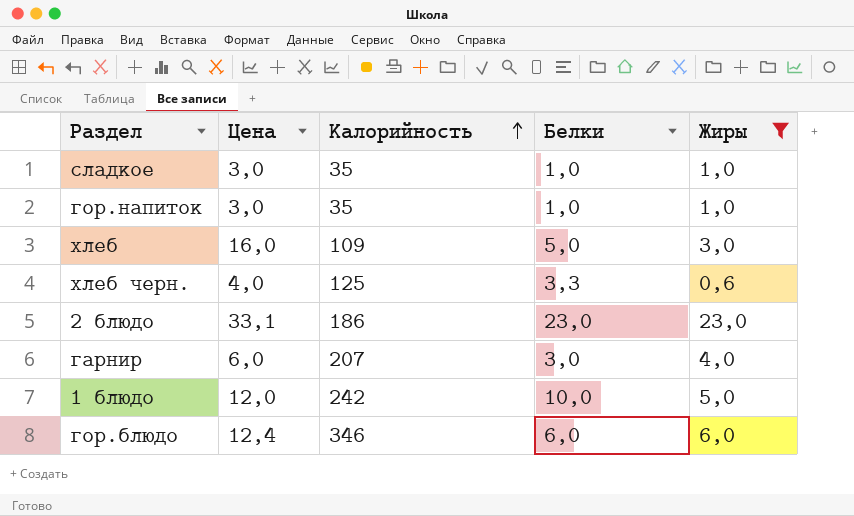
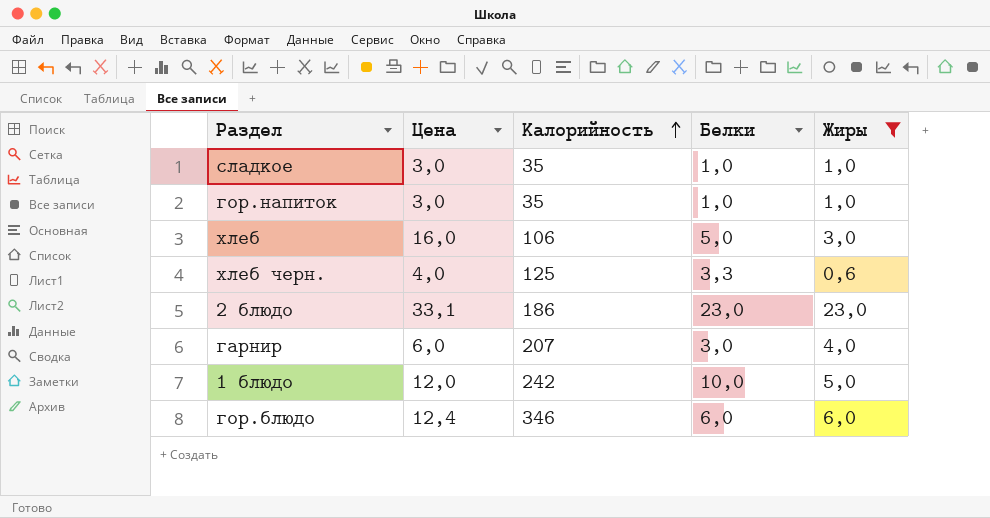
хлеб | Калорийность: 109 -> 106

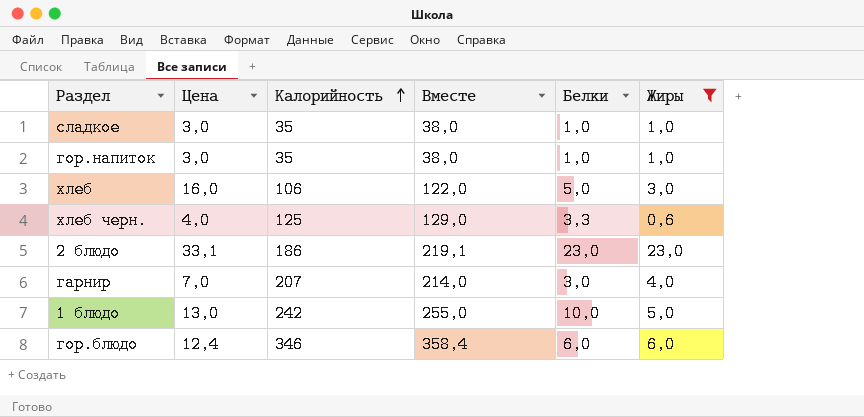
column Вместе | formula: none -> [Цена] + [Калорийность]
гарнир | Цена: 6,0 -> 7,0
1 блюдо | Цена: 12,0 -> 13,0

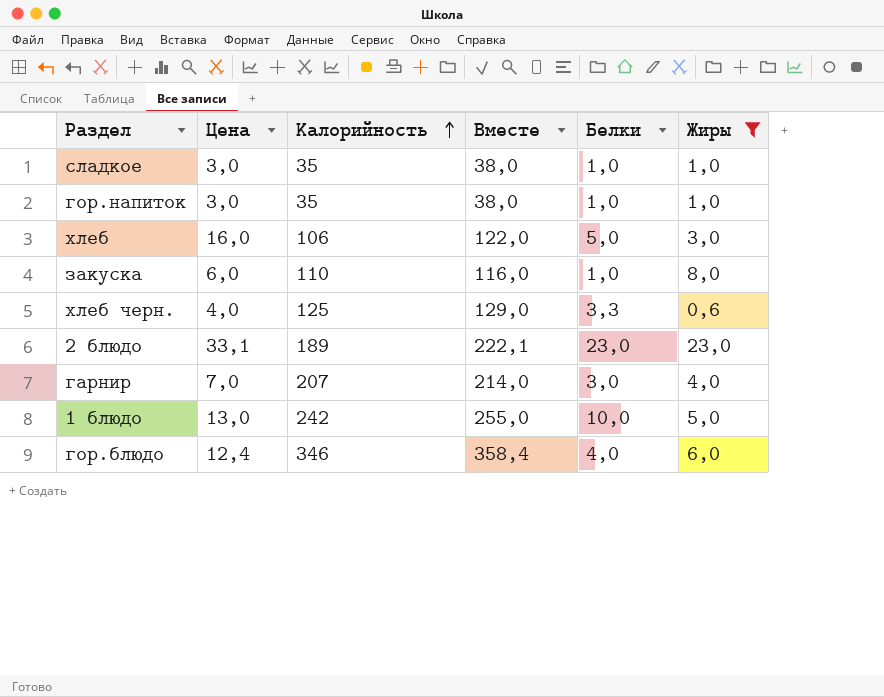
row закуска: none -> 6,0 | 110 | 116,0 | 1,0 | 8,0
2 блюдо | Калорийность: 186 -> 189
2 блюдо | Вместе: 219,1 -> 222,1
гор.блюдо | Белки: 6,0 -> 4,0

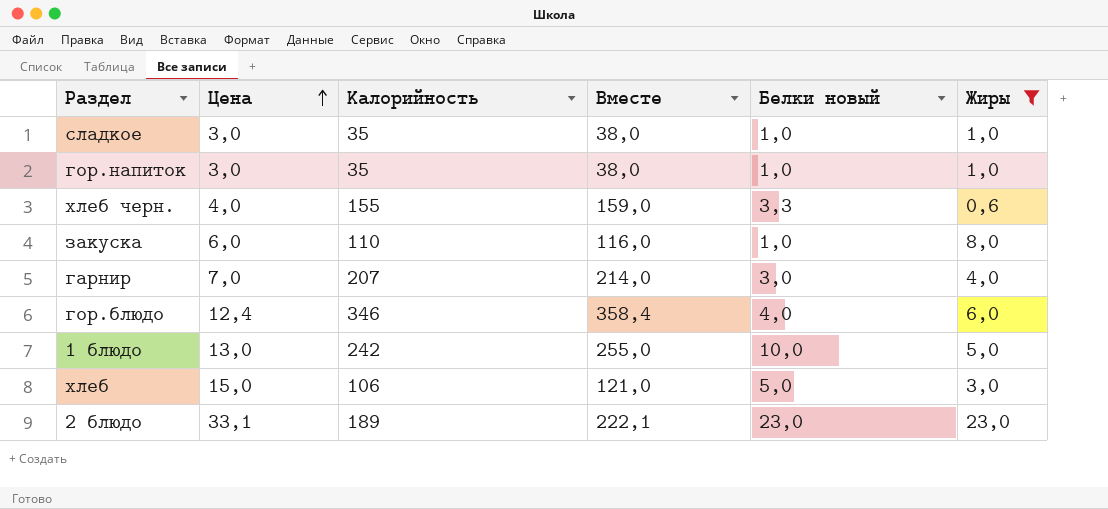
row order: Калорийность ascending -> Цена ascending
column name: Белки -> Белки новый
хлеб черн. | Калорийность: 125 -> 155
хлеб черн. | Вместе: 129,0 -> 159,0
хлеб | Цена: 16,0 -> 15,0
хлеб | Вместе: 122,0 -> 121,0

